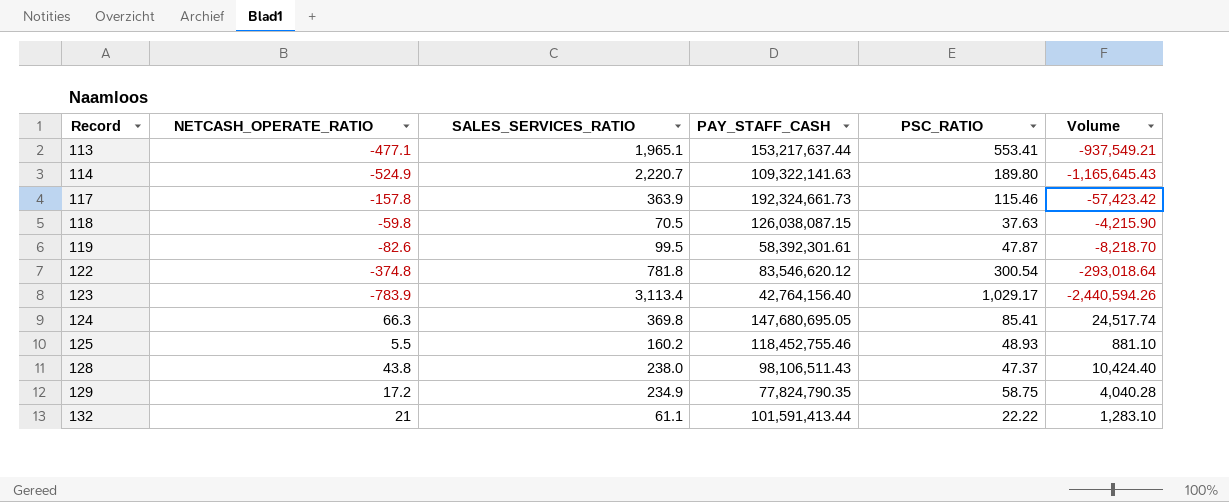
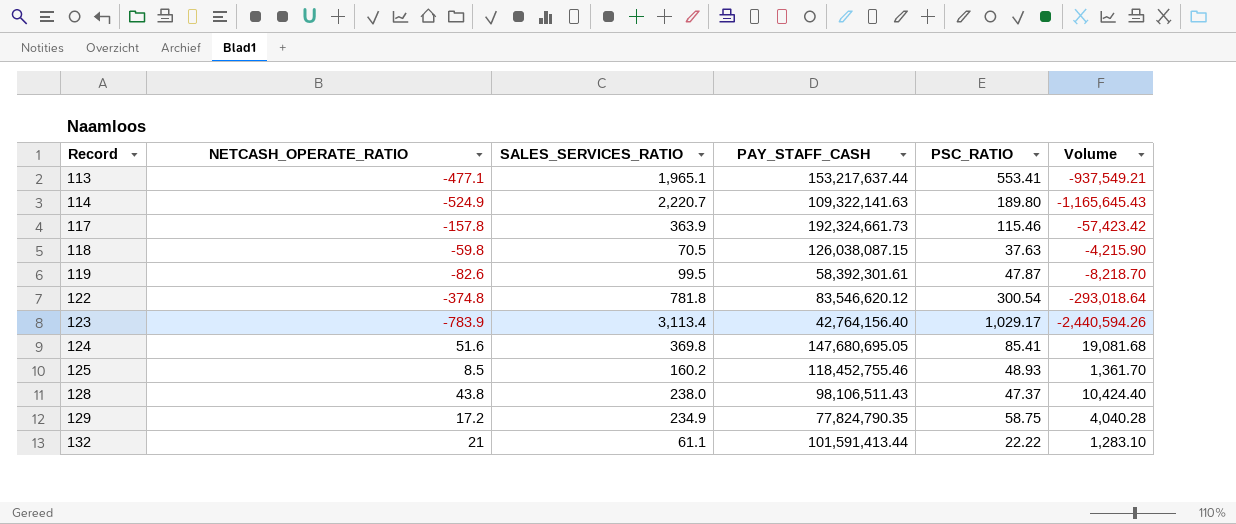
124 | NETCASH_OPERATE_RATIO: 66.3 -> 51.6
124 | Volume: 24,517.74 -> 19,081.68
125 | NETCASH_OPERATE_RATIO: 5.5 -> 8.5
125 | Volume: 881.10 -> 1,361.70

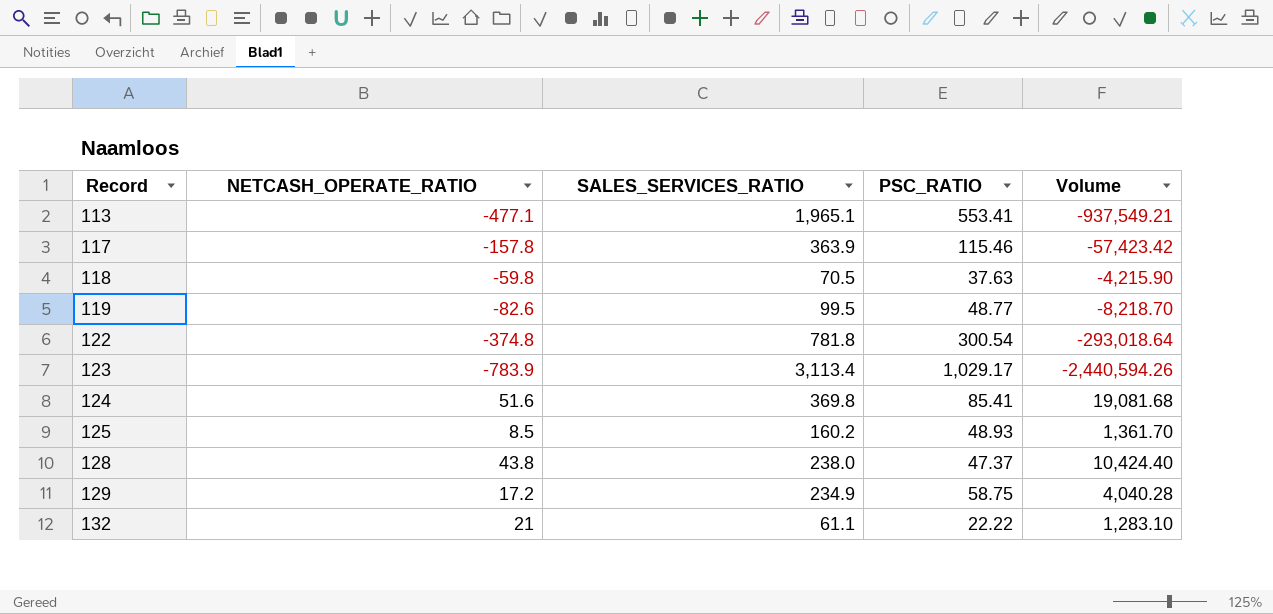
column PAY_STAFF_CASH | position: 4 -> none
row 114: -524.9 | 2,220.7 | 109,322,141.63 | 189.80 | -1,165,645.43 -> none
119 | PSC_RATIO: 47.87 -> 48.77

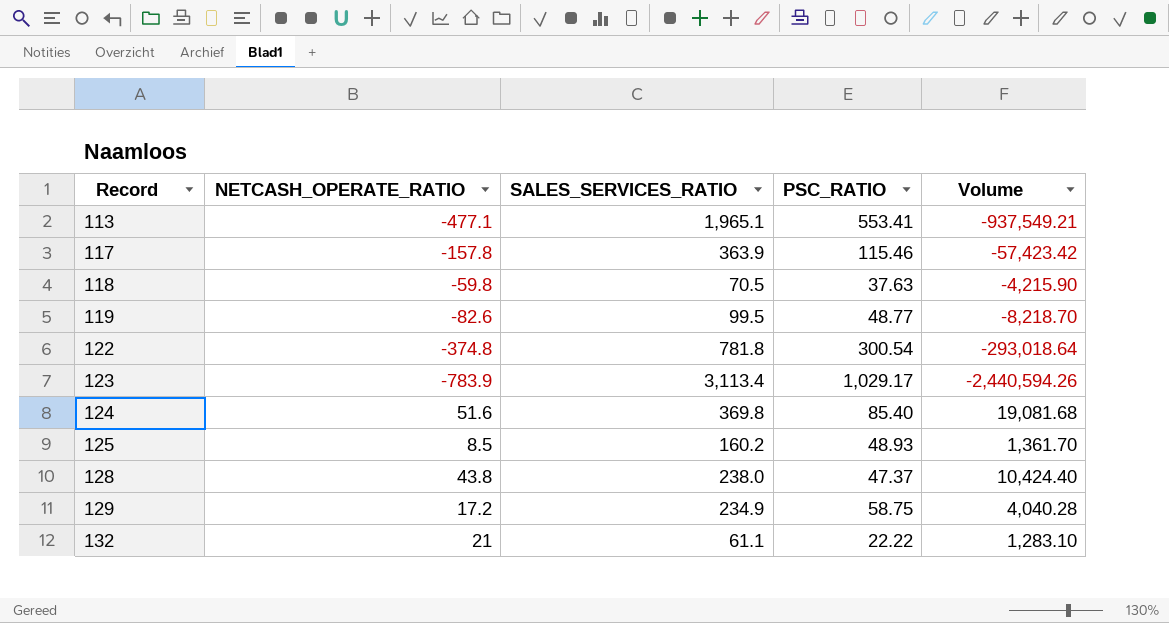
124 | PSC_RATIO: 85.41 -> 85.40

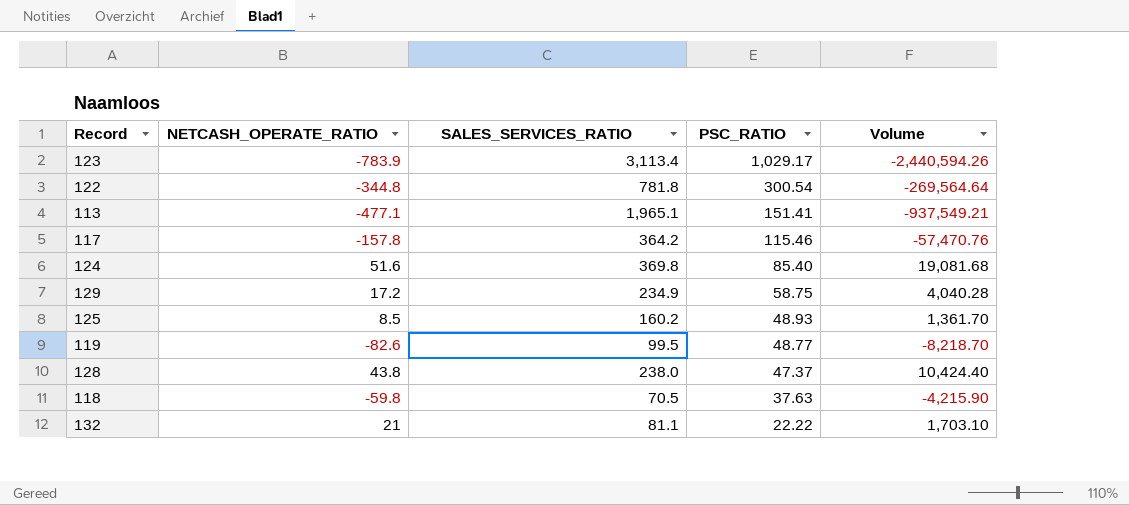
row order: Record ascending -> PSC_RATIO descending
122 | NETCASH_OPERATE_RATIO: -374.8 -> -344.8
122 | Volume: -293,018.64 -> -269,564.64
113 | PSC_RATIO: 553.41 -> 151.41
117 | SALES_SERVICES_RATIO: 363.9 -> 364.2
117 | Volume: -57,423.42 -> -57,470.76
132 | SALES_SERVICES_RATIO: 61.1 -> 81.1
132 | Volume: 1,283.10 -> 1,703.10

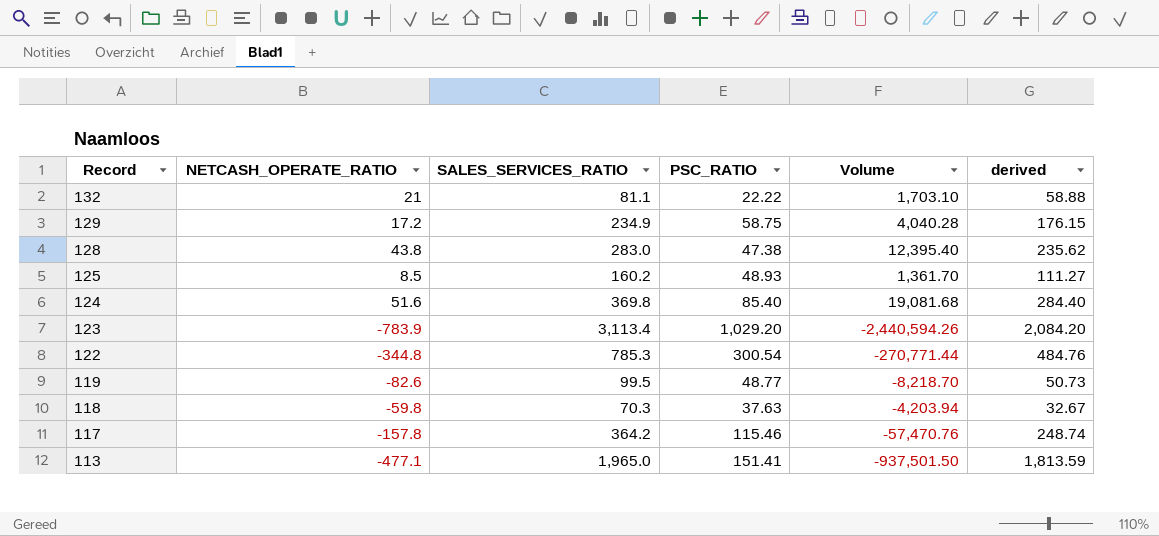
row order: PSC_RATIO descending -> Record descending
column derived | formula: none -> [SALES_SERVICES_RATIO] - [PSC_RATIO]
128 | SALES_SERVICES_RATIO: 238.0 -> 283.0
128 | PSC_RATIO: 47.37 -> 47.38
128 | Volume: 10,424.40 -> 12,395.40
123 | PSC_RATIO: 1,029.17 -> 1,029.20
122 | SALES_SERVICES_RATIO: 781.8 -> 785.3
122 | Volume: -269,564.64 -> -270,771.44
118 | SALES_SERVICES_RATIO: 70.5 -> 70.3
118 | Volume: -4,215.90 -> -4,203.94
113 | SALES_SERVICES_RATIO: 1,965.1 -> 1,965.0
113 | Volume: -937,549.21 -> -937,501.50

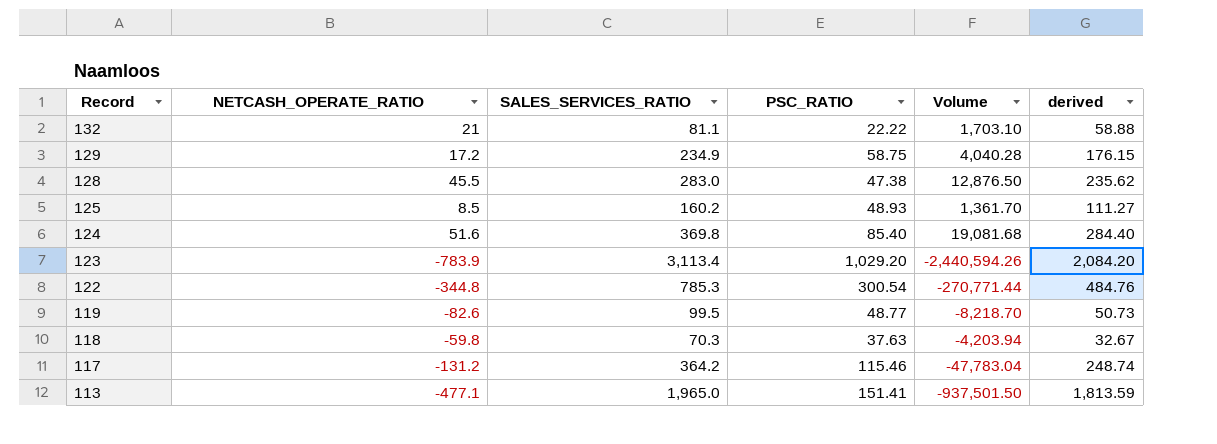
128 | NETCASH_OPERATE_RATIO: 43.8 -> 45.5
128 | Volume: 12,395.40 -> 12,876.50
117 | NETCASH_OPERATE_RATIO: -157.8 -> -131.2
117 | Volume: -57,470.76 -> -47,783.04

